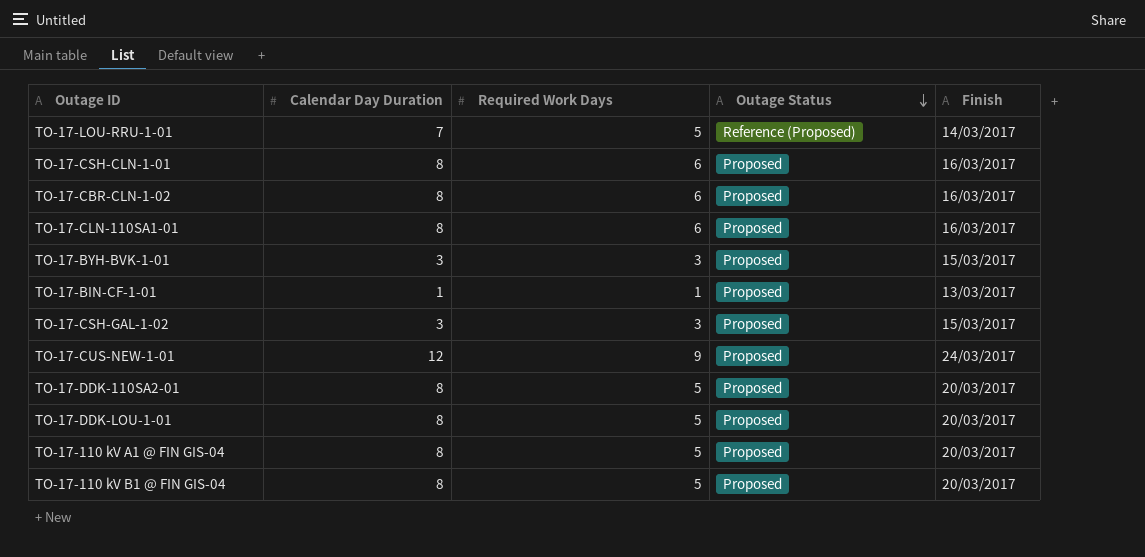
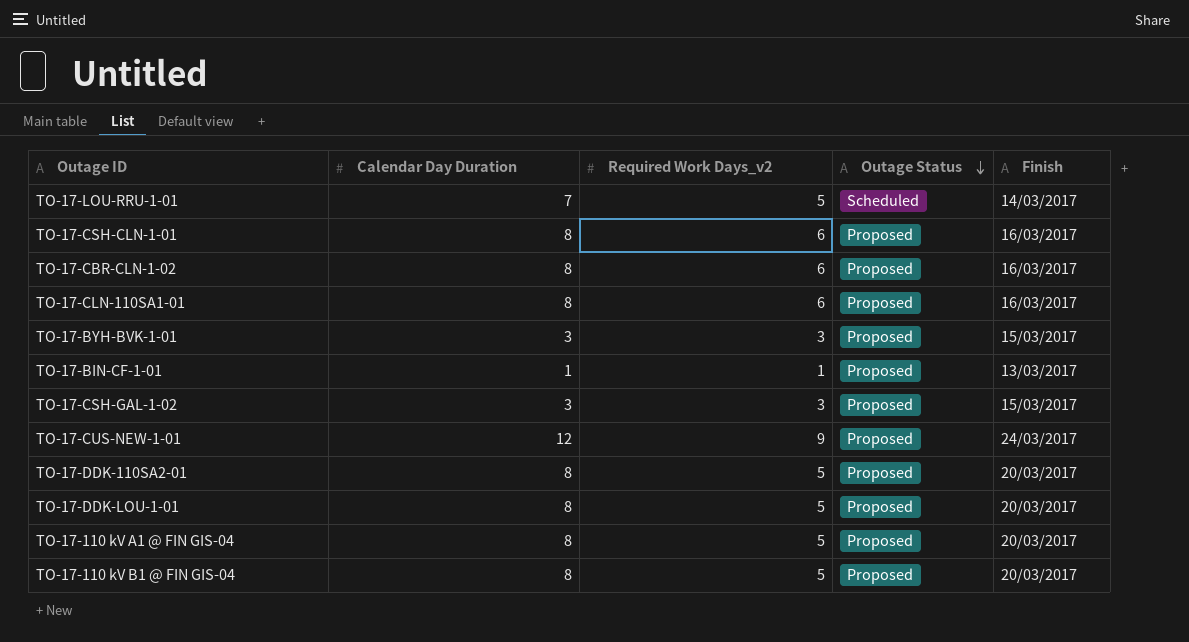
column name: Required Work Days -> Required Work Days_v2
TO-17-LOU-RRU-1-01 | Outage Status: Reference (Proposed) -> Scheduled

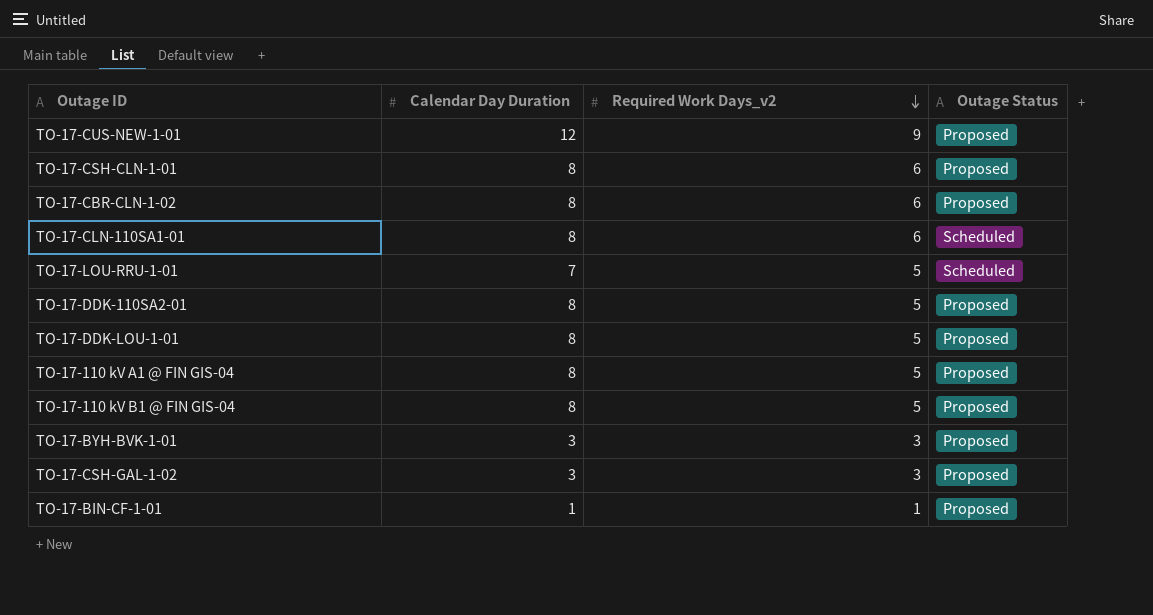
row order: Outage Status descending -> Required Work Days_v2 descending
column Finish | position: 5 -> none
TO-17-CLN-110SA1-01 | Outage Status: Proposed -> Scheduled

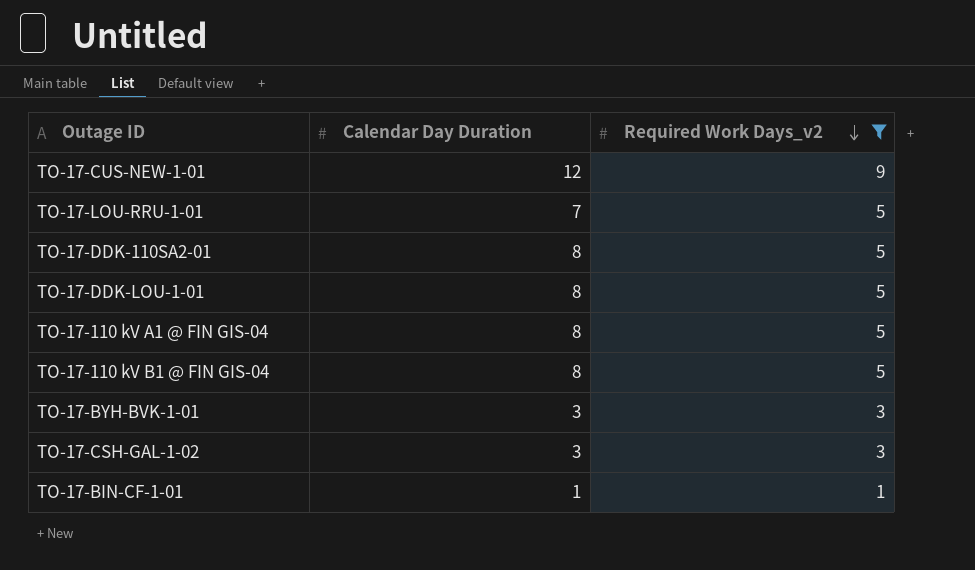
filter: none -> Required Work Days_v2 != 6
column Outage Status | position: 4 -> none

